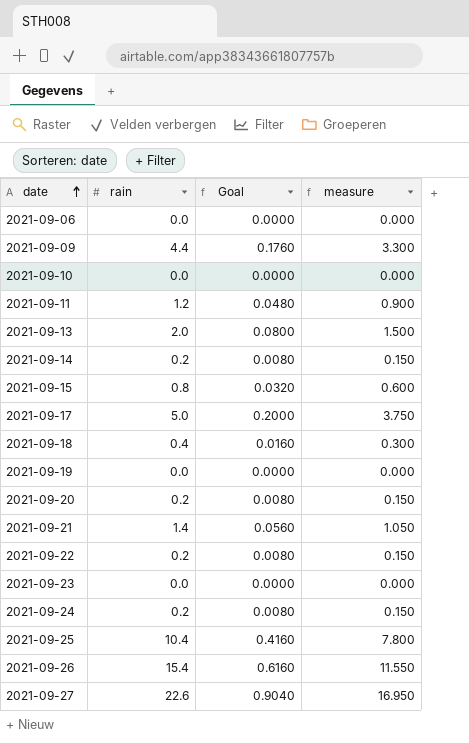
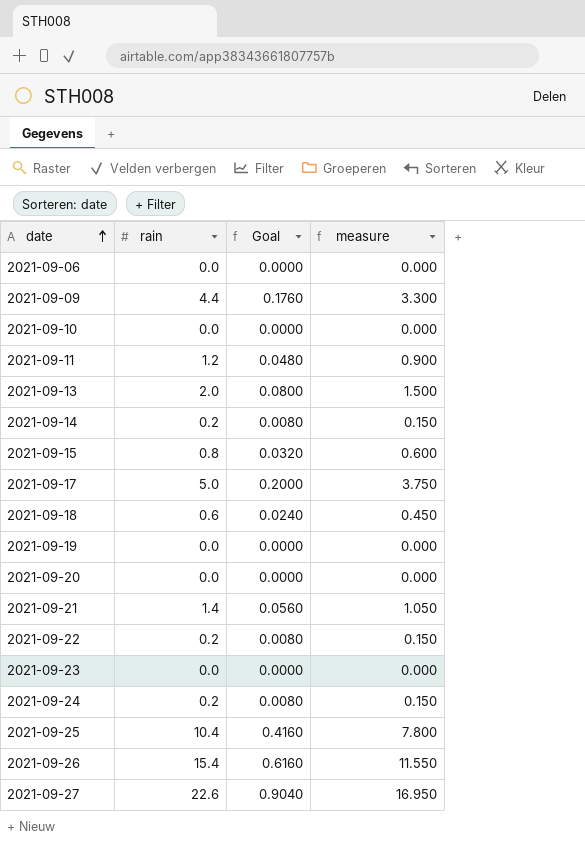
2021-09-18 | rain: 0.4 -> 0.6
2021-09-18 | Goal: 0.0160 -> 0.0240
2021-09-18 | measure: 0.300 -> 0.450
2021-09-20 | rain: 0.2 -> 0.0
2021-09-20 | Goal: 0.0080 -> 0.0000
2021-09-20 | measure: 0.150 -> 0.000

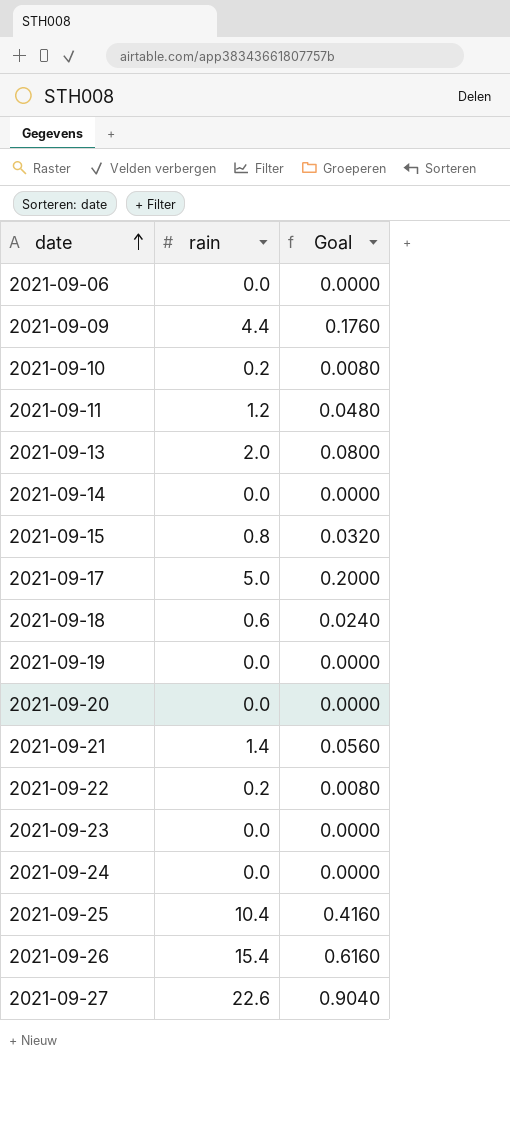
column measure | formula: [rain] * 0.75 -> none
2021-09-10 | rain: 0.0 -> 0.2
2021-09-10 | Goal: 0.0000 -> 0.0080
2021-09-14 | rain: 0.2 -> 0.0
2021-09-14 | Goal: 0.0080 -> 0.0000
2021-09-24 | rain: 0.2 -> 0.0
2021-09-24 | Goal: 0.0080 -> 0.0000

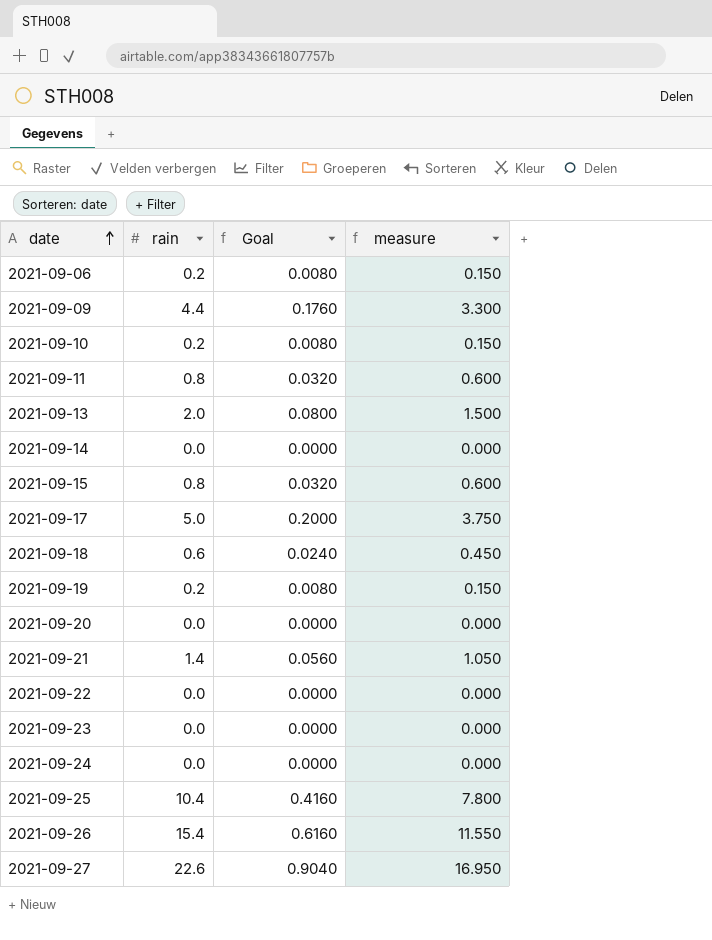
column measure | formula: none -> [rain] * 0.75
2021-09-06 | rain: 0.0 -> 0.2
2021-09-06 | Goal: 0.0000 -> 0.0080
2021-09-11 | rain: 1.2 -> 0.8
2021-09-11 | Goal: 0.0480 -> 0.0320
2021-09-19 | rain: 0.0 -> 0.2
2021-09-19 | Goal: 0.0000 -> 0.0080
2021-09-22 | rain: 0.2 -> 0.0
2021-09-22 | Goal: 0.0080 -> 0.0000

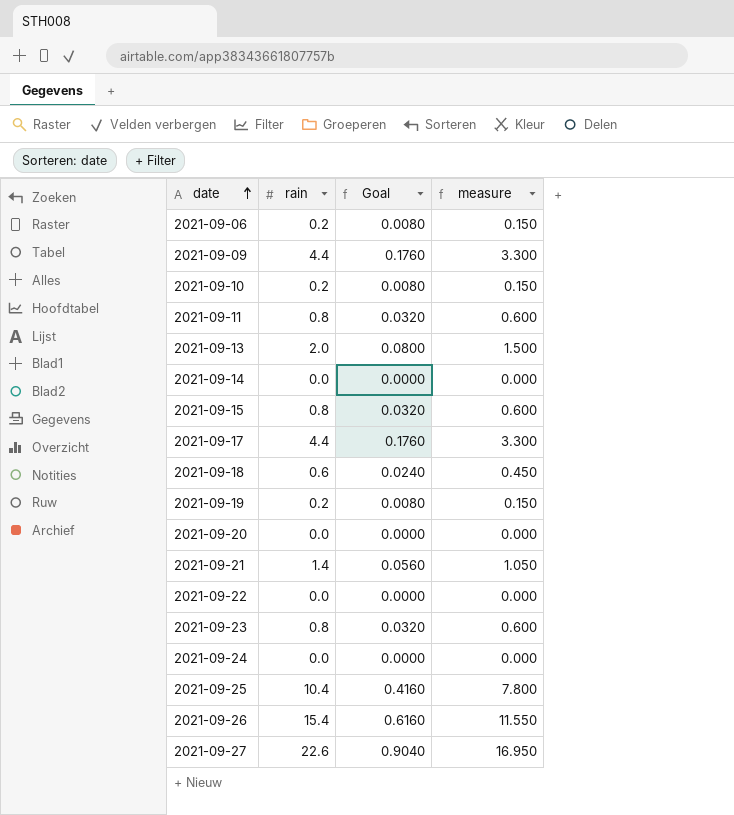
2021-09-17 | rain: 5.0 -> 4.4
2021-09-17 | Goal: 0.2000 -> 0.1760
2021-09-17 | measure: 3.750 -> 3.300
2021-09-23 | rain: 0.0 -> 0.8
2021-09-23 | Goal: 0.0000 -> 0.0320
2021-09-23 | measure: 0.000 -> 0.600

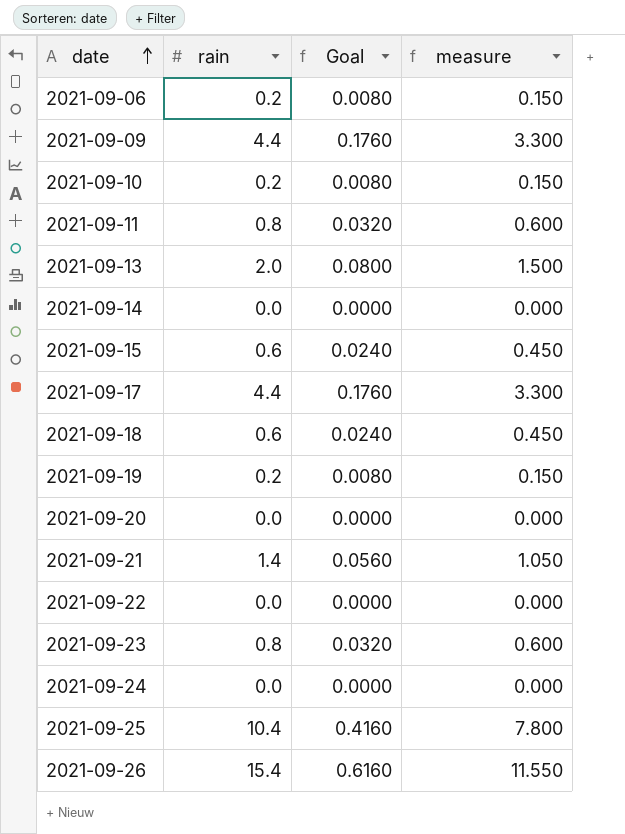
row 2021-09-27: 22.6 | 0.9040 | 16.950 -> none
2021-09-15 | rain: 0.8 -> 0.6
2021-09-15 | Goal: 0.0320 -> 0.0240
2021-09-15 | measure: 0.600 -> 0.450

